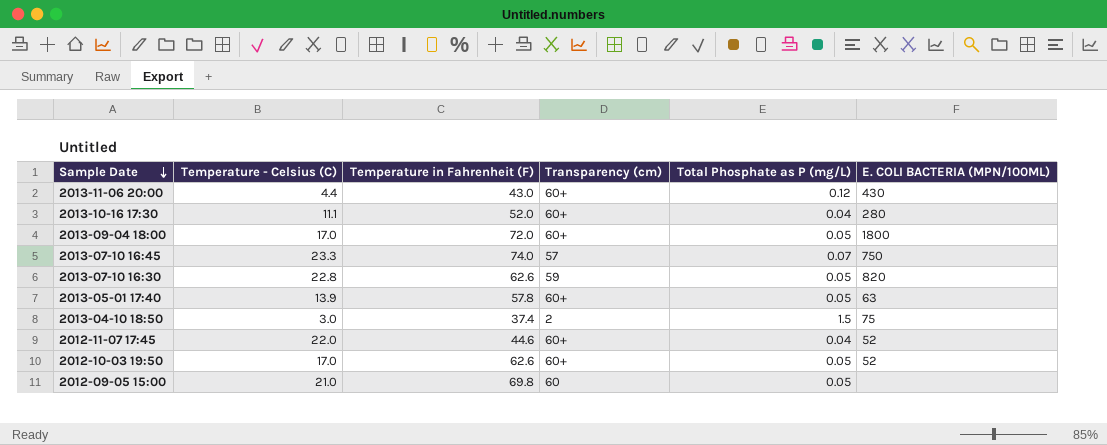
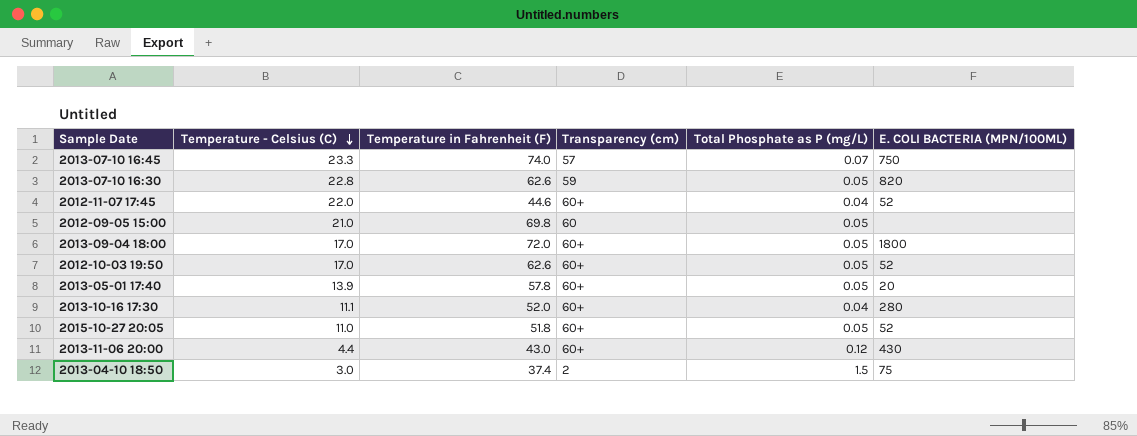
row order: Sample Date descending -> Temperature - Celsius (C) descending
2013-05-01 17:40 | E. COLI BACTERIA (MPN/100ML): 63 -> 20
row 2015-10-27 20:05: none -> 11.0 | 51.8 | 60+ | 0.05 | 52

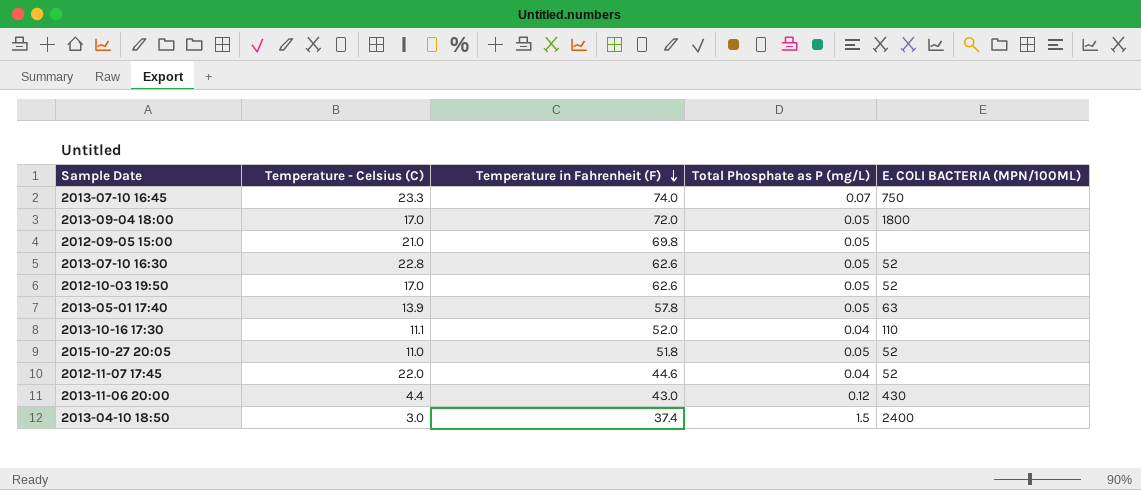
row order: Temperature - Celsius (C) descending -> Temperature in Fahrenheit (F) descending
column Transparency (cm) | position: 4 -> none
2013-07-10 16:30 | E. COLI BACTERIA (MPN/100ML): 820 -> 52
2013-05-01 17:40 | E. COLI BACTERIA (MPN/100ML): 20 -> 63
2013-10-16 17:30 | E. COLI BACTERIA (MPN/100ML): 280 -> 110
2013-04-10 18:50 | E. COLI BACTERIA (MPN/100ML): 75 -> 2400

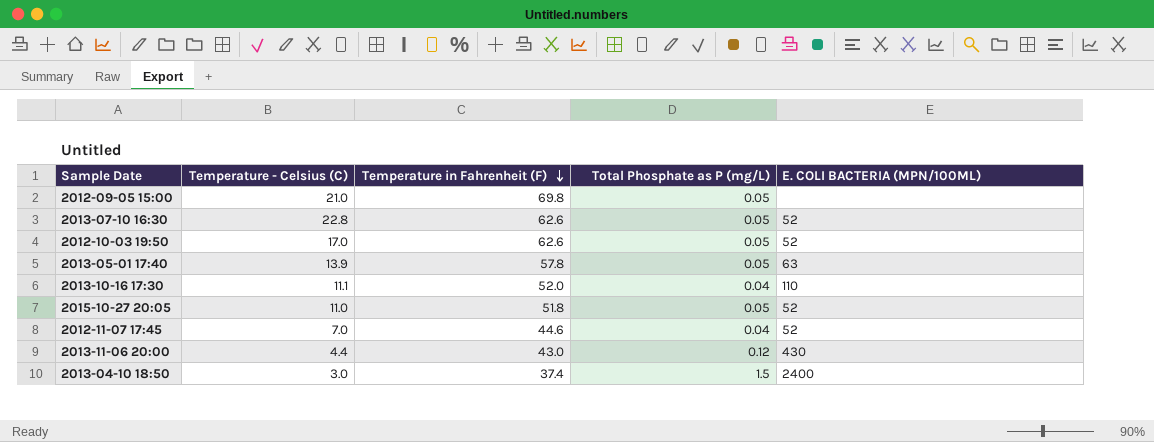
row 2013-07-10 16:45: 23.3 | 74.0 | 0.07 | 750 -> none
row 2013-09-04 18:00: 17.0 | 72.0 | 0.05 | 1800 -> none
2012-11-07 17:45 | Temperature - Celsius (C): 22.0 -> 7.0

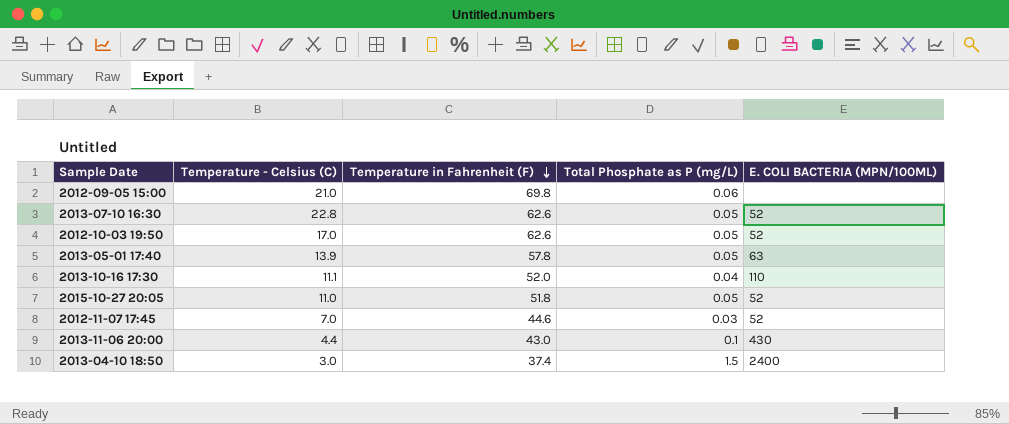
2012-09-05 15:00 | Total Phosphate as P (mg/L): 0.05 -> 0.06
2012-11-07 17:45 | Total Phosphate as P (mg/L): 0.04 -> 0.03
2013-11-06 20:00 | Total Phosphate as P (mg/L): 0.12 -> 0.1

